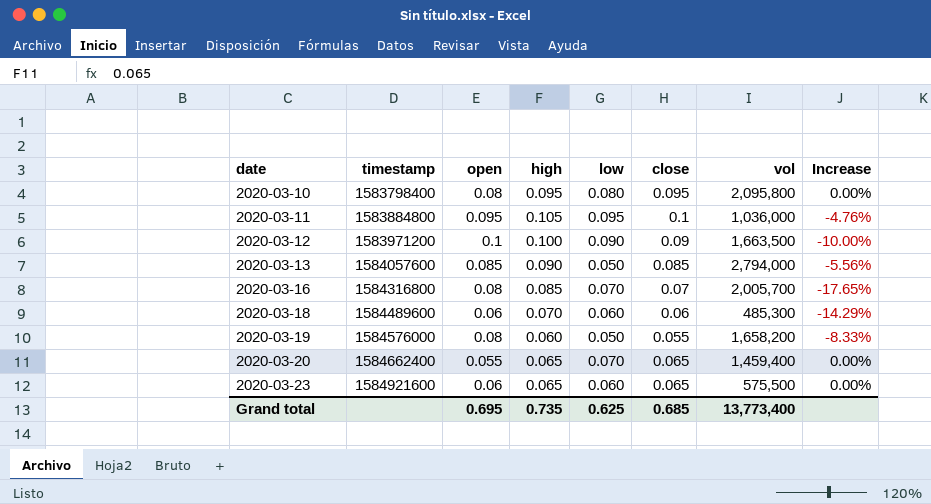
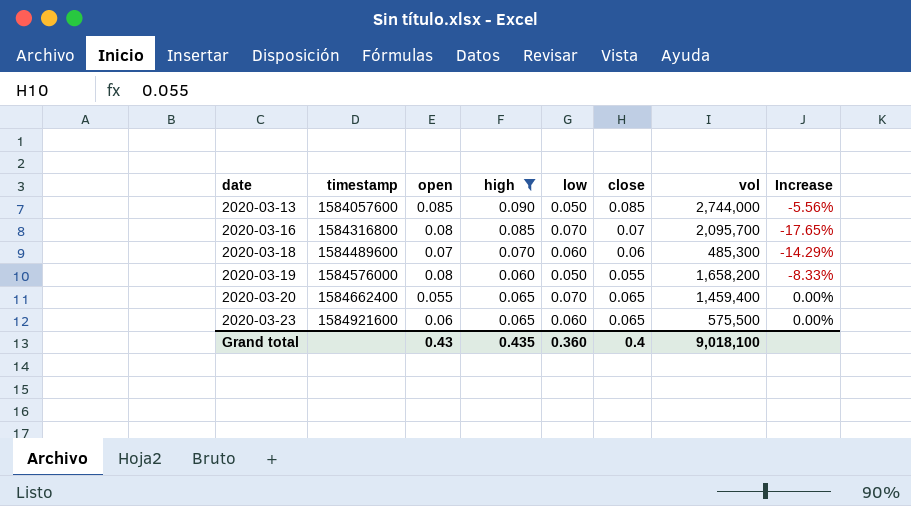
filter: none -> high <= 0.090
2020-03-13 | vol: 2,794,000 -> 2,744,000
2020-03-16 | vol: 2,005,700 -> 2,095,700
2020-03-18 | open: 0.06 -> 0.07
Grand total | open: 0.695 -> 0.43
Grand total | high: 0.735 -> 0.435
Grand total | low: 0.625 -> 0.360
Grand total | close: 0.685 -> 0.4
Grand total | vol: 13,773,400 -> 9,018,100

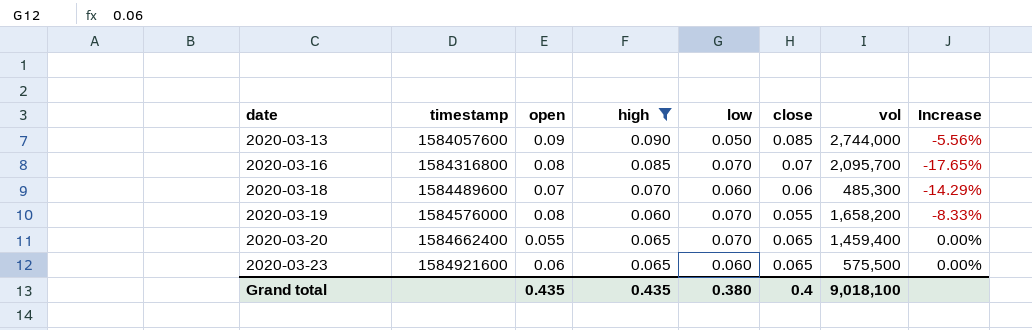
2020-03-13 | open: 0.085 -> 0.09
2020-03-19 | low: 0.050 -> 0.070
Grand total | open: 0.43 -> 0.435
Grand total | low: 0.360 -> 0.380

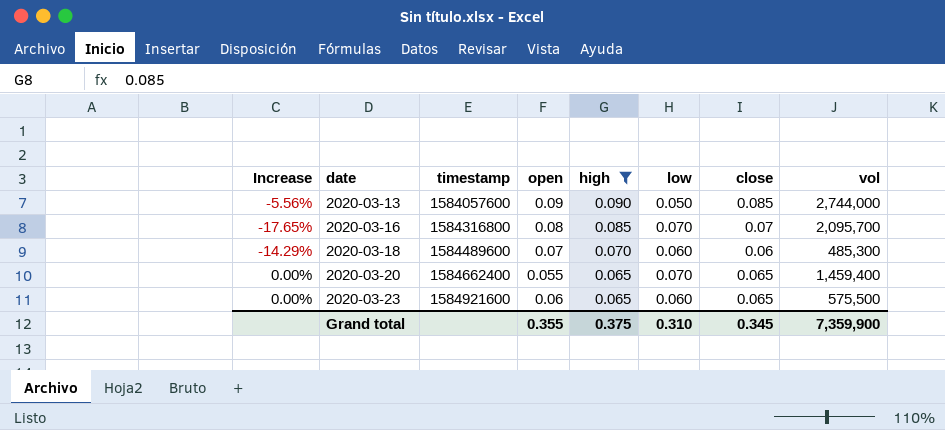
column Increase | position: 8 -> 1
row 2020-03-19: 1584576000 | 0.08 | 0.060 | 0.070 | 0.055 | 1,658,200 | -8.33% -> none
Grand total | open: 0.435 -> 0.355
Grand total | high: 0.435 -> 0.375
Grand total | low: 0.380 -> 0.310
Grand total | close: 0.4 -> 0.345
Grand total | vol: 9,018,100 -> 7,359,900

